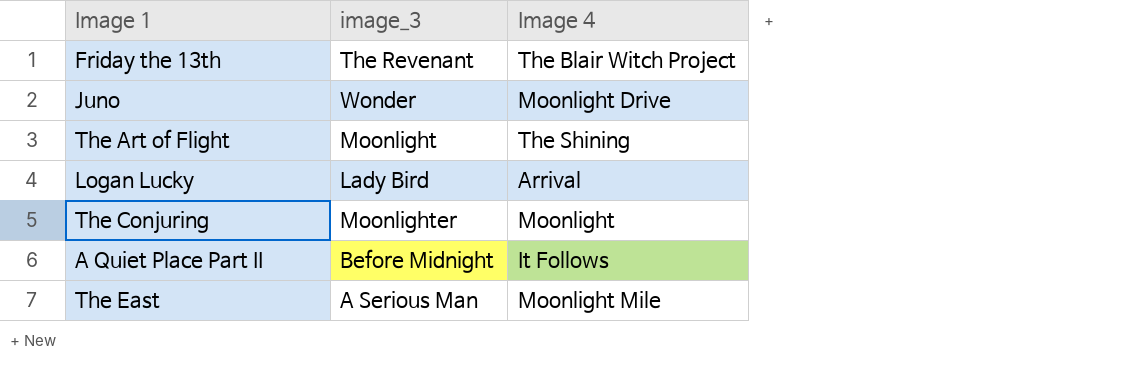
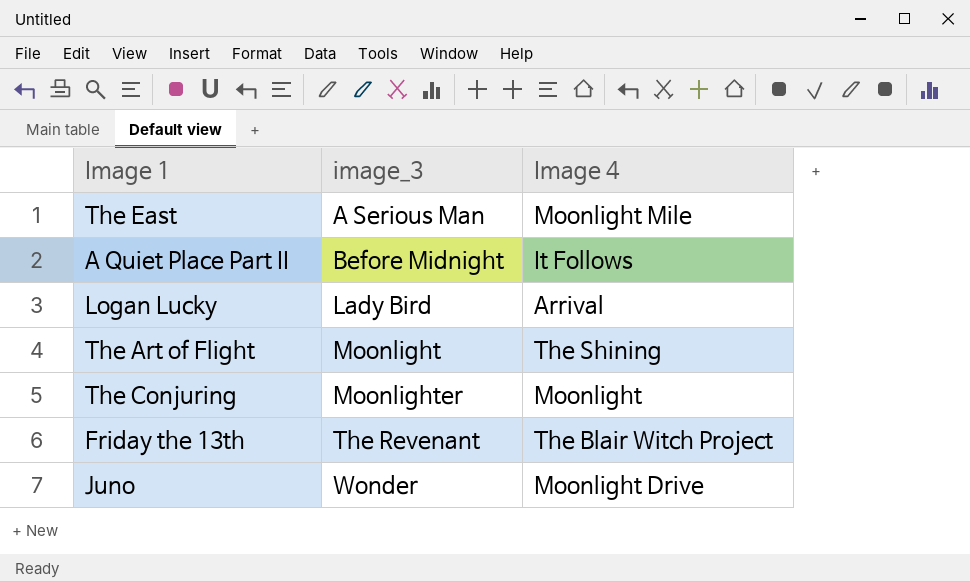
row order: none -> image_3 ascending

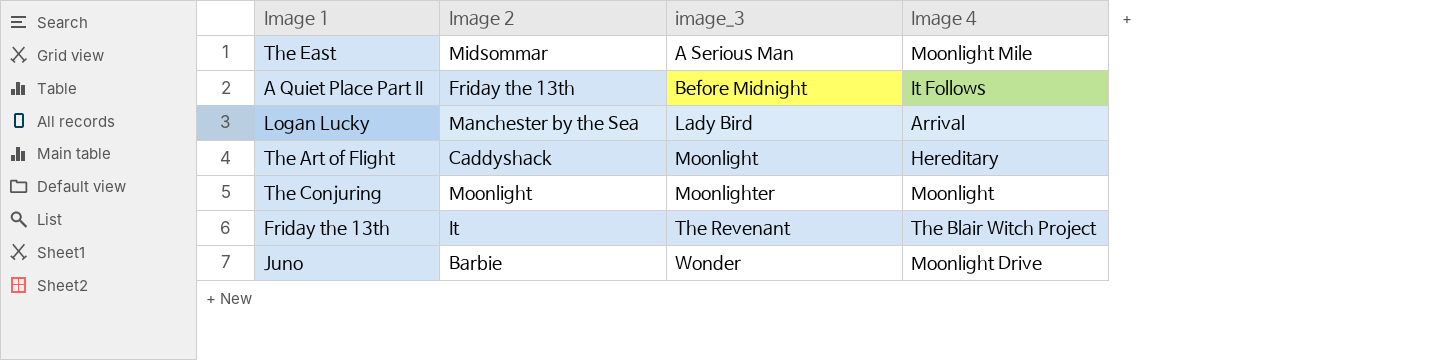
column Image 2 | position: none -> 2
The Art of Flight | Image 4: The Shining -> Hereditary

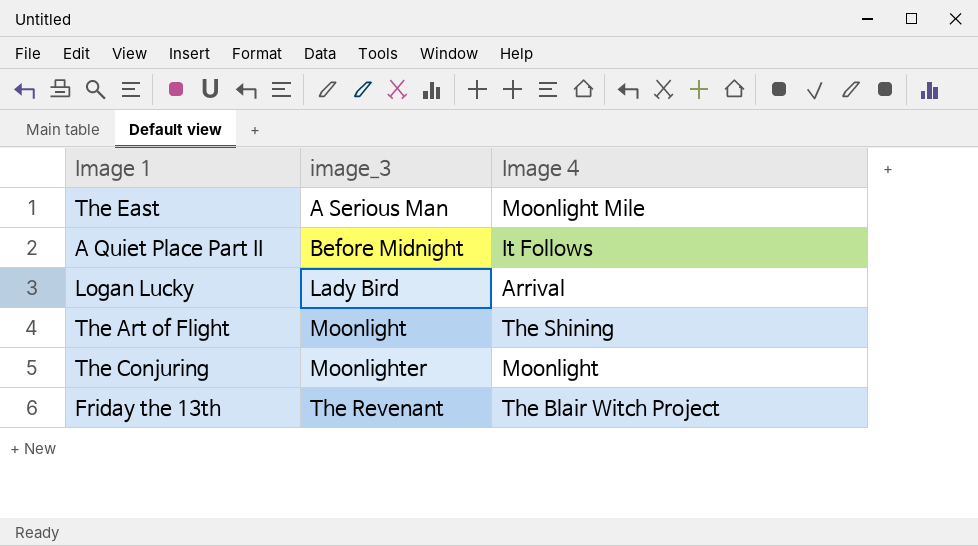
column Image 2 | position: 2 -> none
row Juno: Barbie | Wonder | Moonlight Drive -> none
The Art of Flight | Image 4: Hereditary -> The Shining

